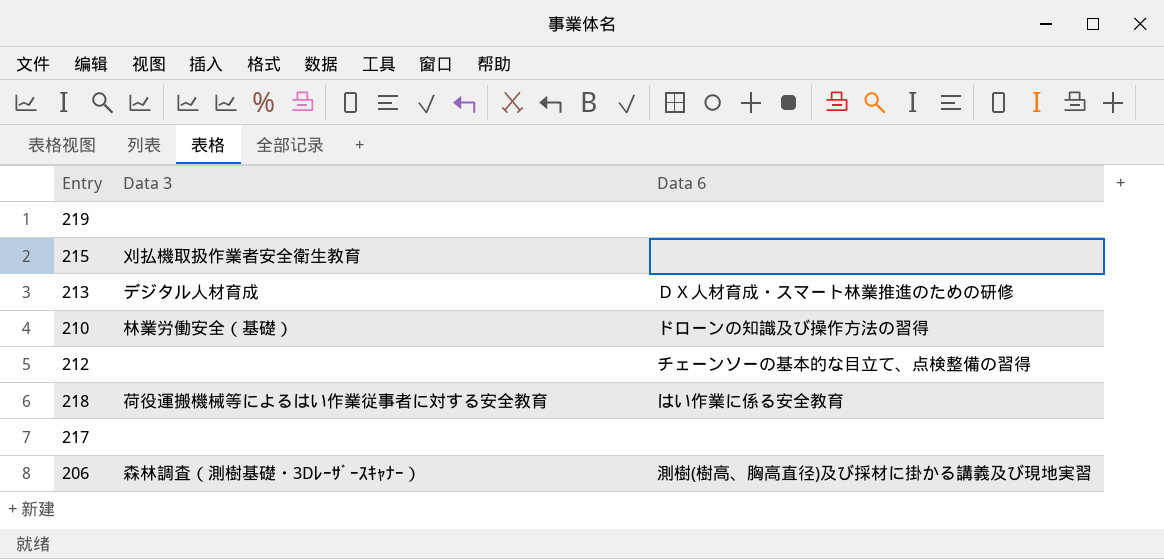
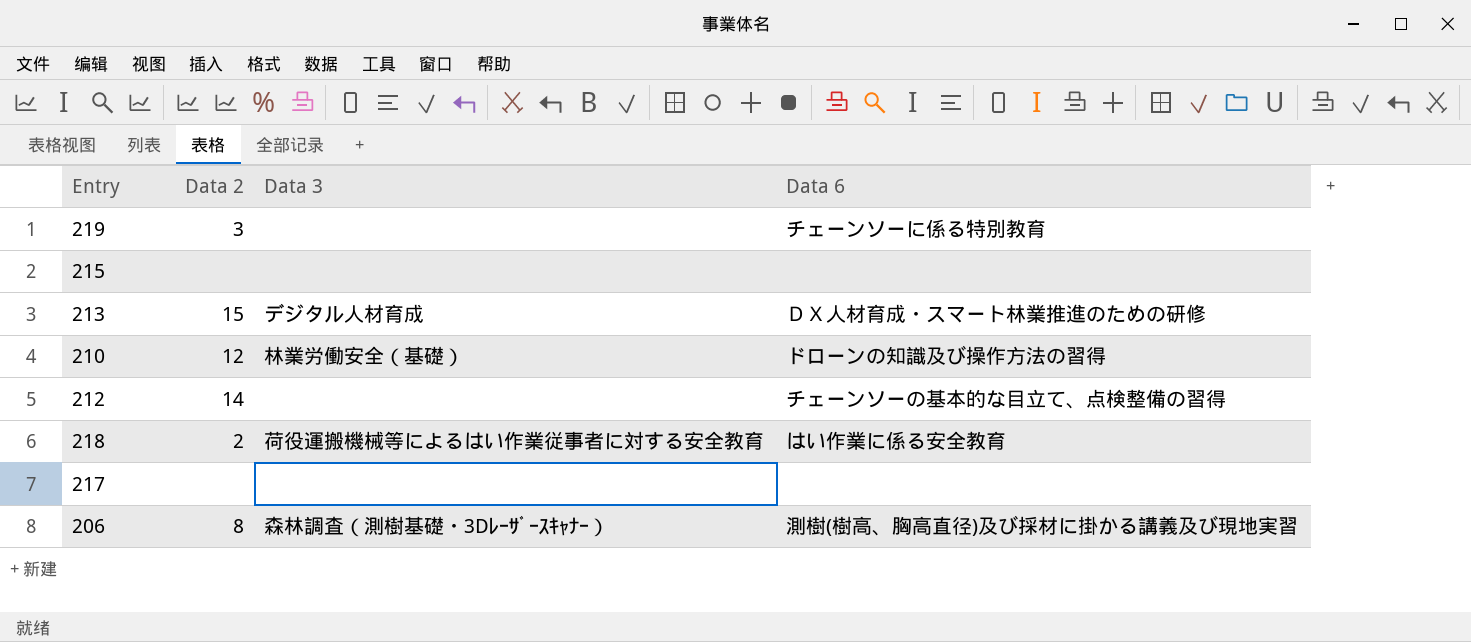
column Data 2 | position: none -> 2
219 | Data 6: none -> チェーンソーに係る特別教育
215 | Data 3: 刈払機取扱作業者安全衛生教育 -> none

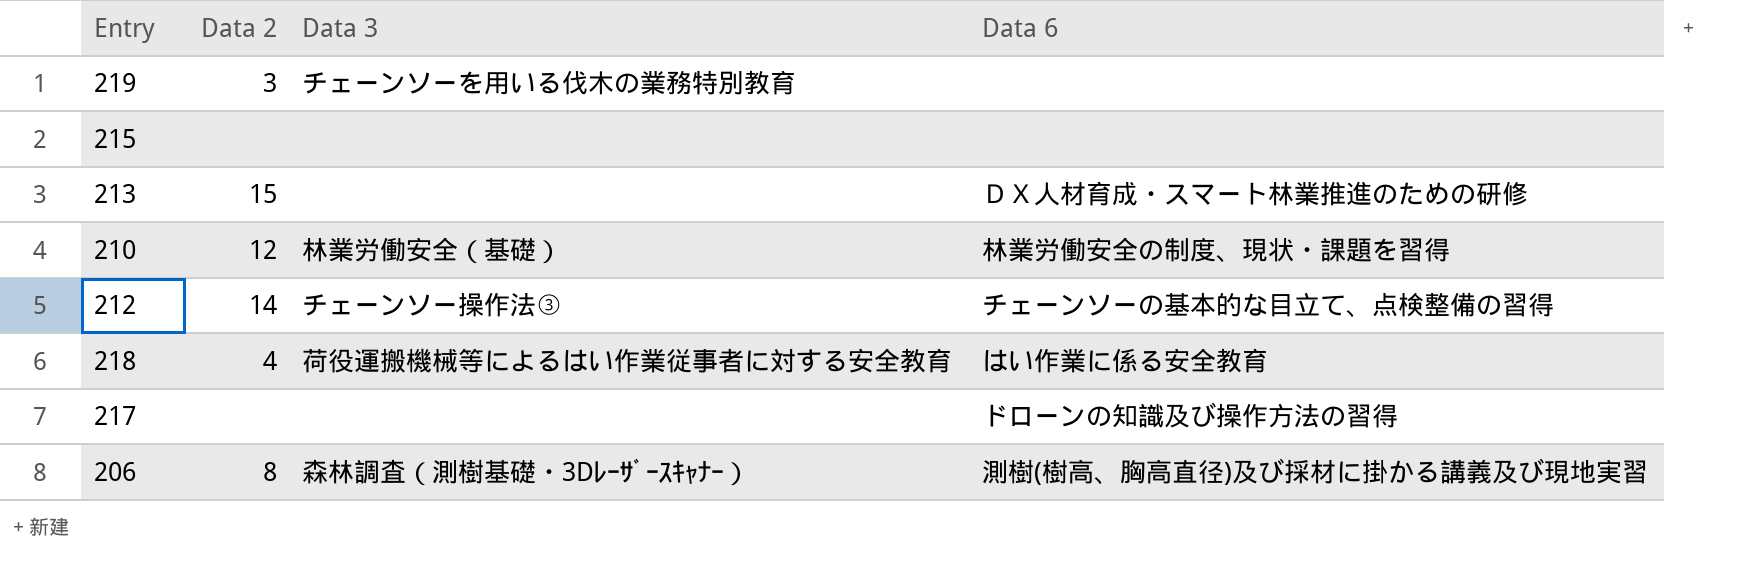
219 | Data 3: none -> チェーンソーを用いる伐木の業務特別教育
219 | Data 6: チェーンソーに係る特別教育 -> none
213 | Data 3: デジタル人材育成 -> none
210 | Data 6: ドローンの知識及び操作方法の習得 -> 林業労働安全の制度、現状・課題を習得
212 | Data 3: none -> チェーンソー操作法③
218 | Data 2: 2 -> 4
217 | Data 6: none -> ドローンの知識及び操作方法の習得

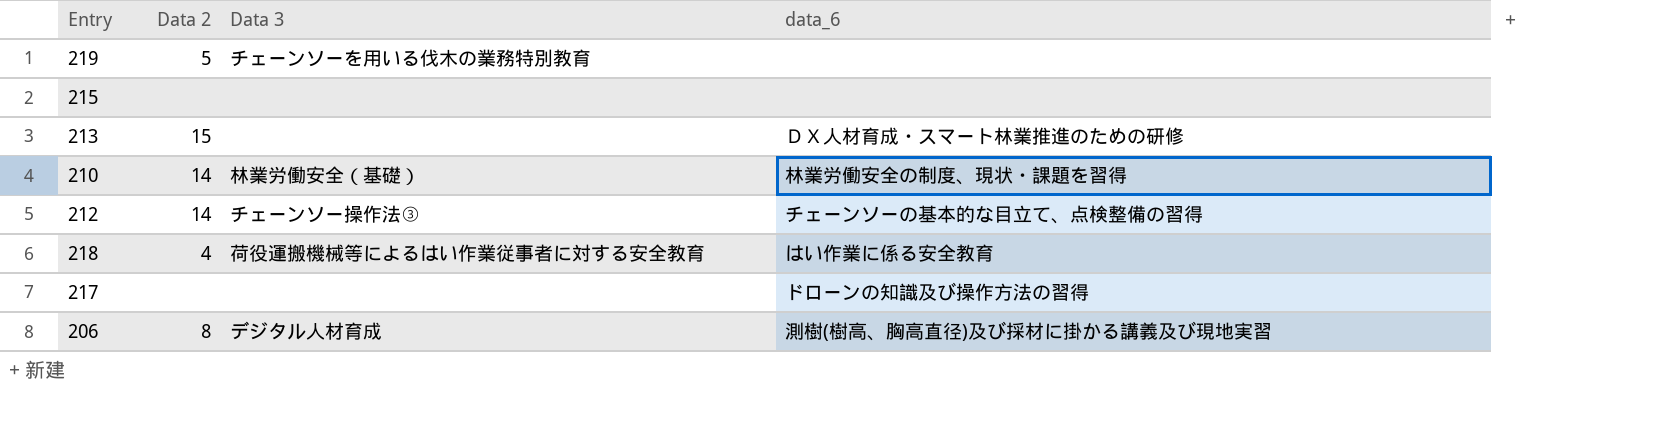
column name: Data 6 -> data_6
219 | Data 2: 3 -> 5
210 | Data 2: 12 -> 14
206 | Data 3: 森林調査（測樹基礎・3Dﾚｰｻﾞｰｽｷｬﾅｰ） -> デジタル人材育成

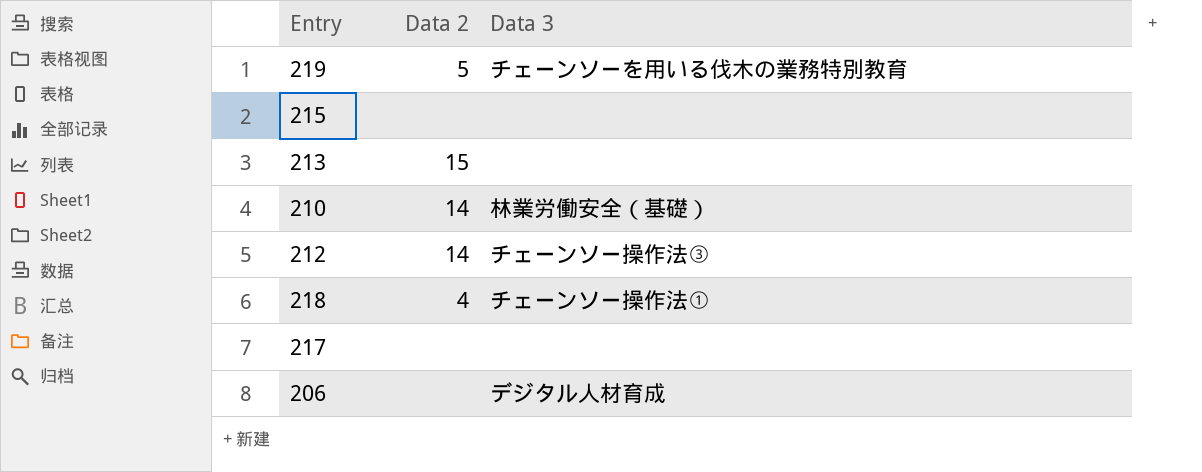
column data_6 | position: 4 -> none
218 | Data 3: 荷役運搬機械等によるはい作業従事者に対する安全教育 -> チェーンソー操作法①
206 | Data 2: 8 -> none

